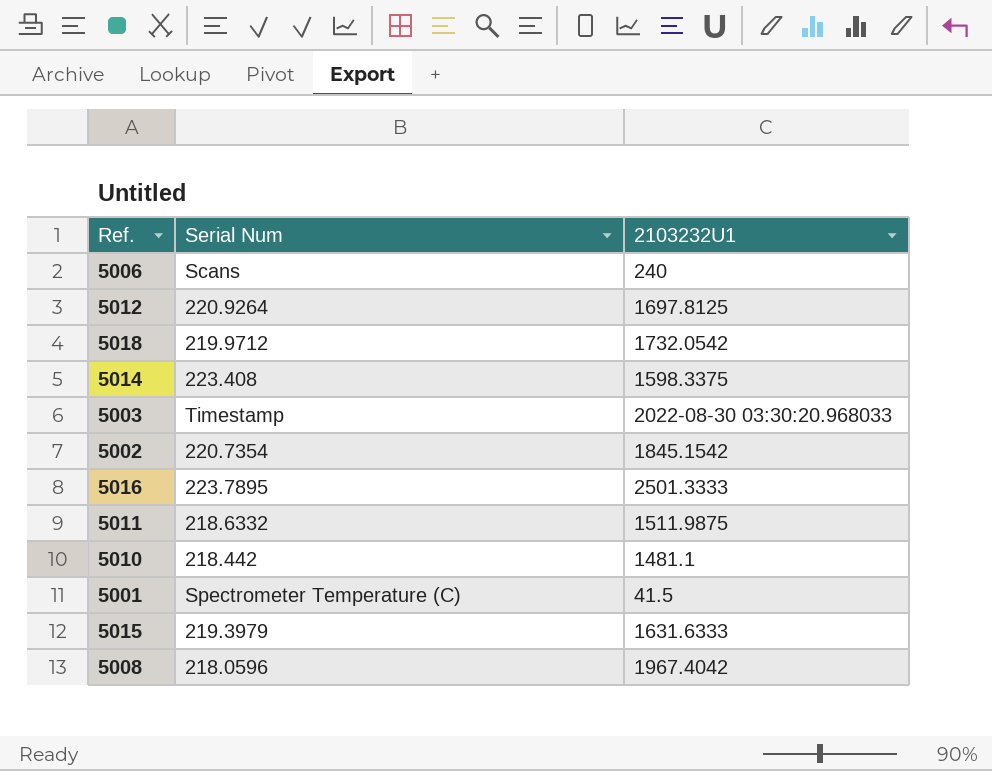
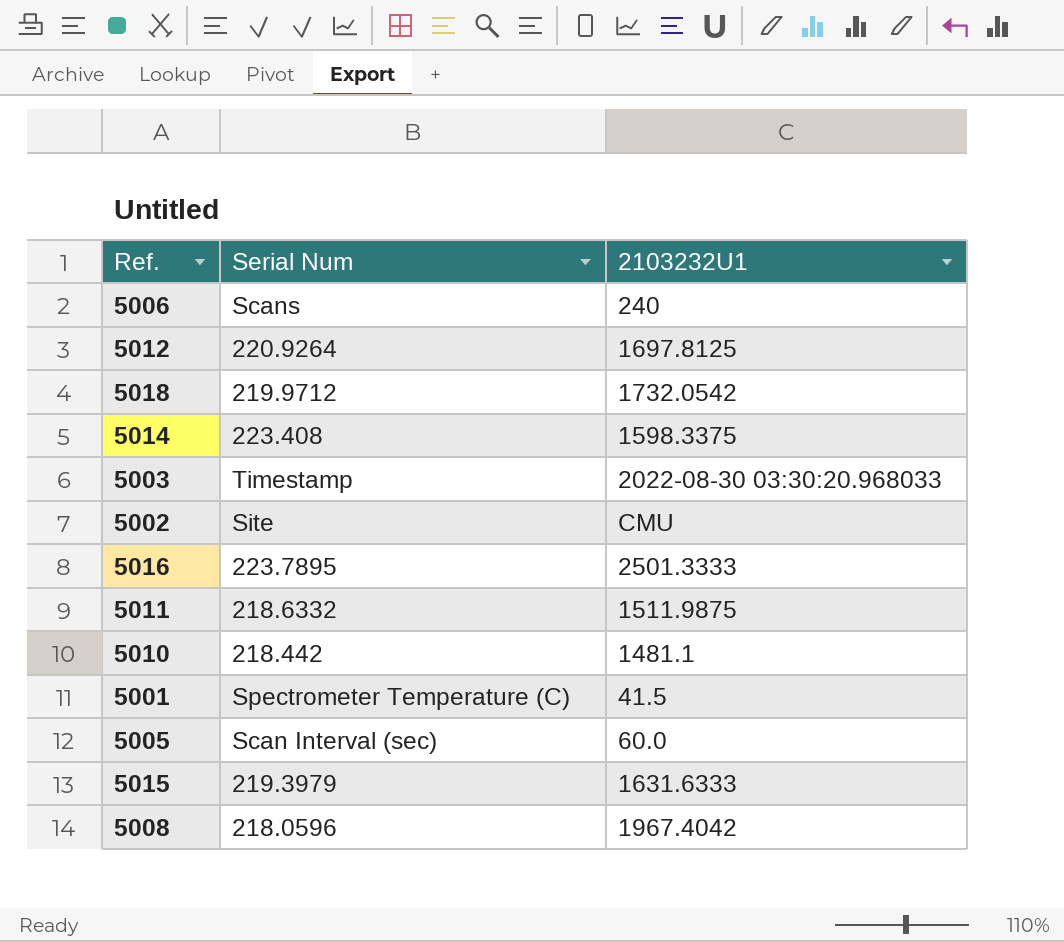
5002 | Serial Num: 220.7354 -> Site
5002 | 2103232U1: 1845.1542 -> CMU
row 5005: none -> Scan Interval (sec) | 60.0

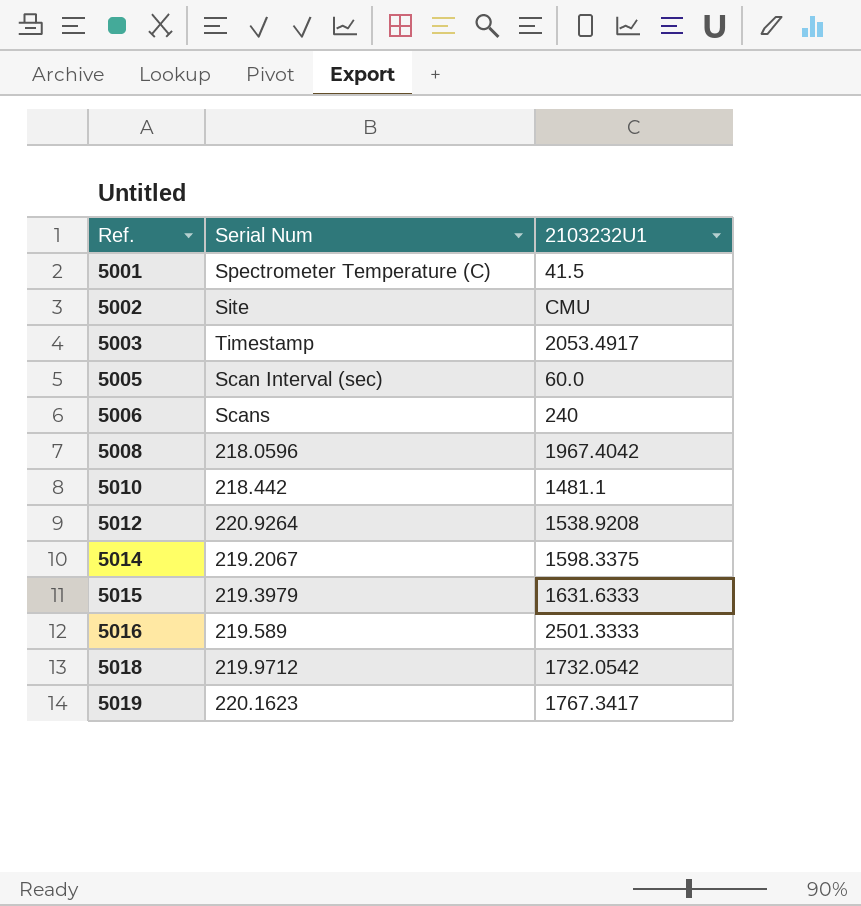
row order: none -> Ref. ascending
row 5011: 218.6332 | 1511.9875 -> none
5003 | 2103232U1: 2022-08-30 03:30:20.968033 -> 2053.4917
5012 | 2103232U1: 1697.8125 -> 1538.9208
5014 | Serial Num: 223.408 -> 219.2067
5016 | Serial Num: 223.7895 -> 219.589
row 5019: none -> 220.1623 | 1767.3417

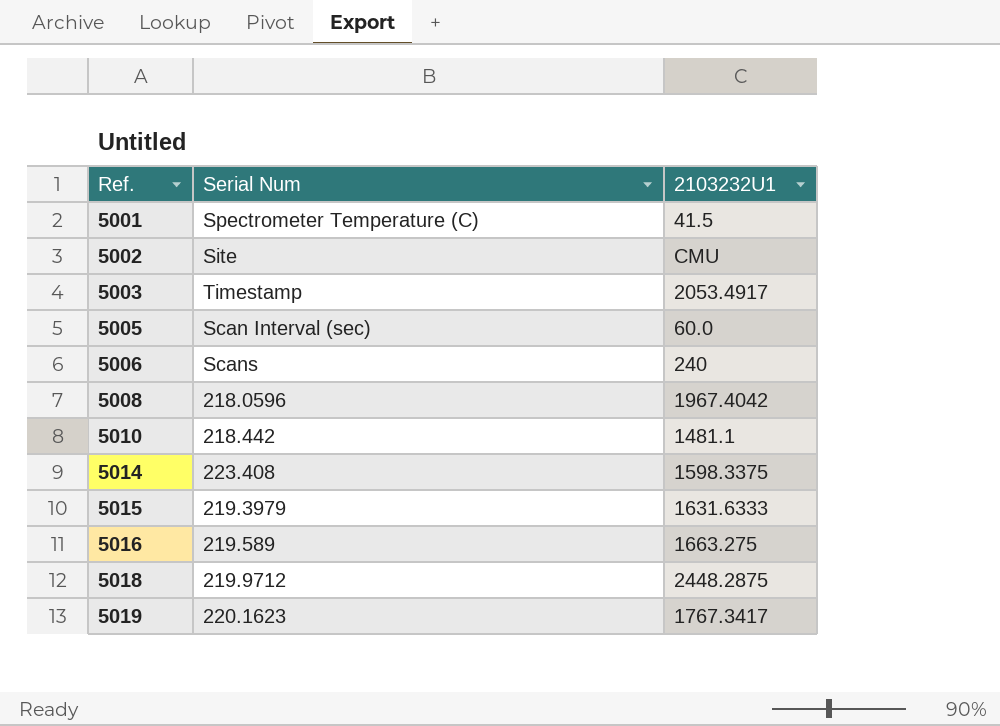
row 5012: 220.9264 | 1538.9208 -> none
5014 | Serial Num: 219.2067 -> 223.408
5016 | 2103232U1: 2501.3333 -> 1663.275
5018 | 2103232U1: 1732.0542 -> 2448.2875

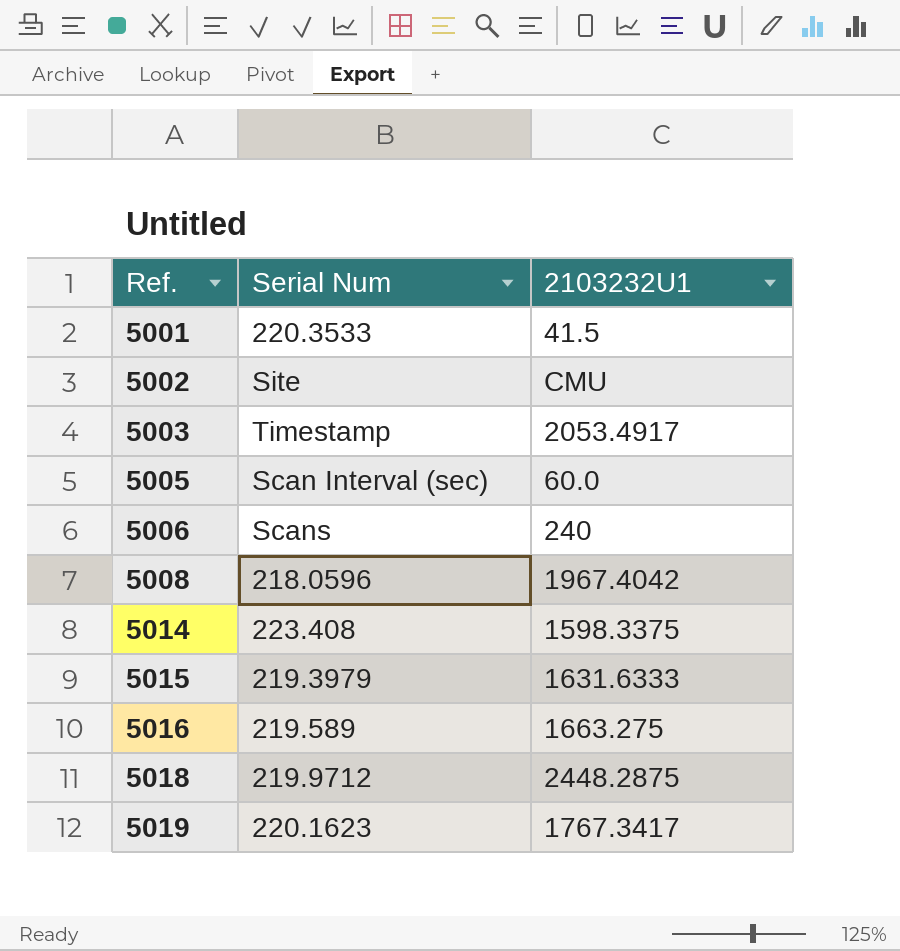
row 5010: 218.442 | 1481.1 -> none
5001 | Serial Num: Spectrometer Temperature (C) -> 220.3533

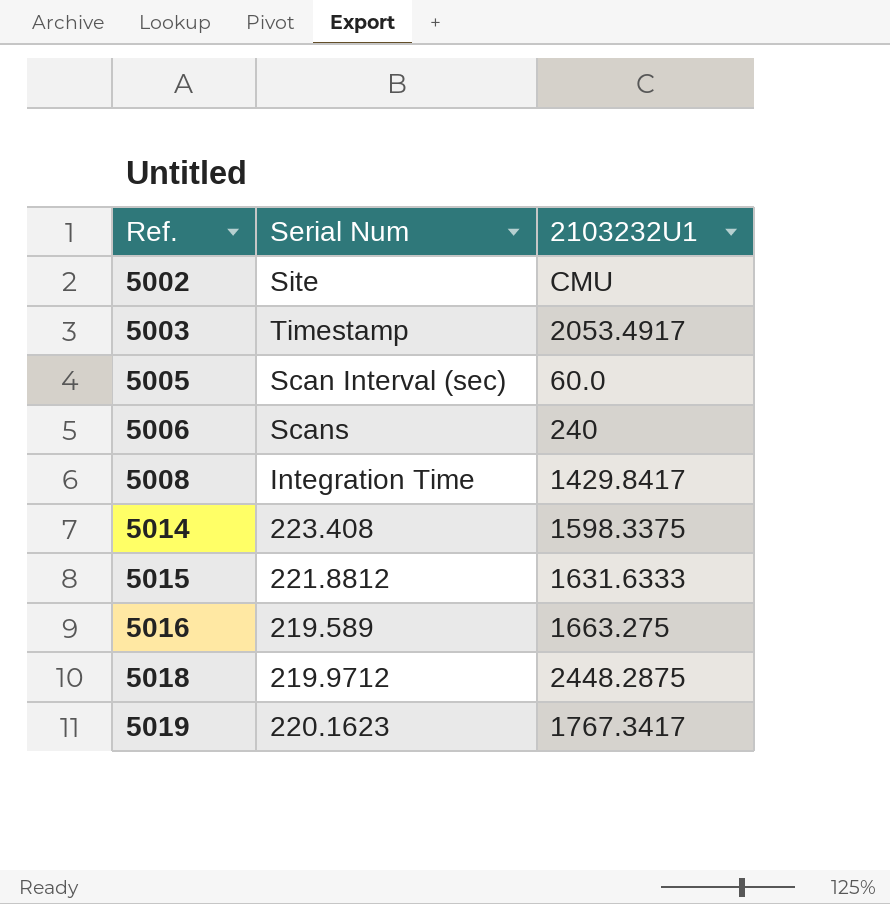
row 5001: 220.3533 | 41.5 -> none
5008 | Serial Num: 218.0596 -> Integration Time
5008 | 2103232U1: 1967.4042 -> 1429.8417
5015 | Serial Num: 219.3979 -> 221.8812

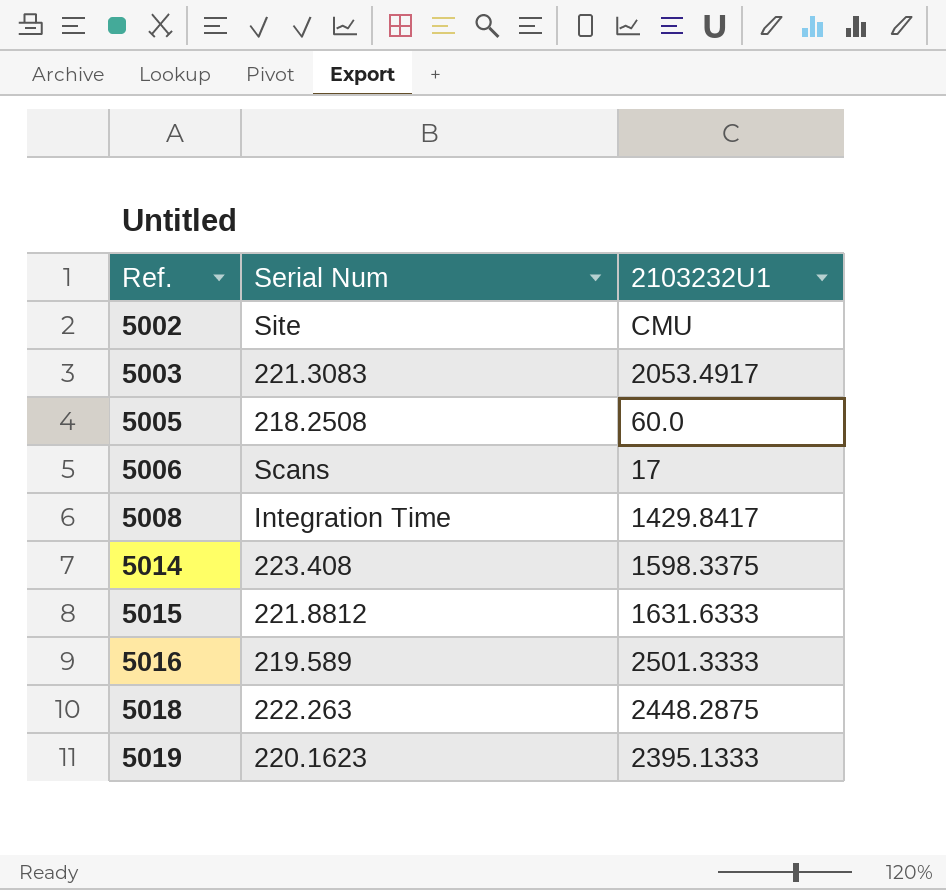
5003 | Serial Num: Timestamp -> 221.3083
5005 | Serial Num: Scan Interval (sec) -> 218.2508
5006 | 2103232U1: 240 -> 17
5016 | 2103232U1: 1663.275 -> 2501.3333
5018 | Serial Num: 219.9712 -> 222.263
5019 | 2103232U1: 1767.3417 -> 2395.1333

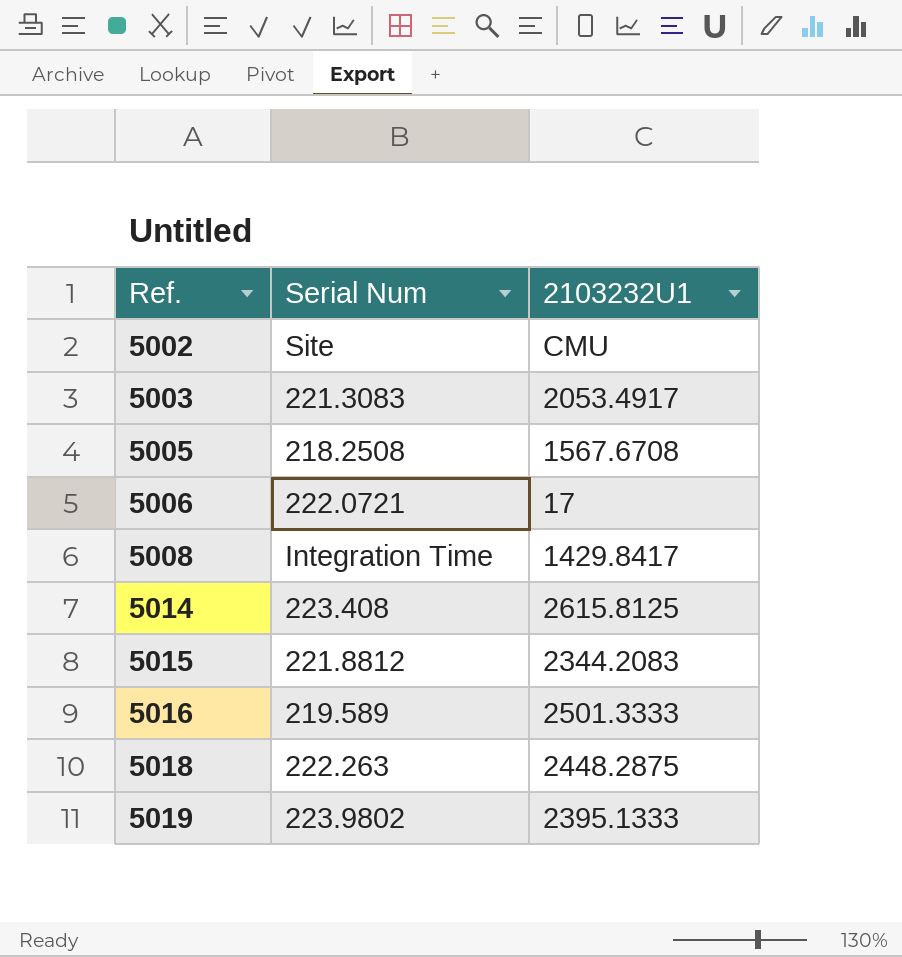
5005 | 2103232U1: 60.0 -> 1567.6708
5006 | Serial Num: Scans -> 222.0721
5014 | 2103232U1: 1598.3375 -> 2615.8125
5015 | 2103232U1: 1631.6333 -> 2344.2083
5019 | Serial Num: 220.1623 -> 223.9802

